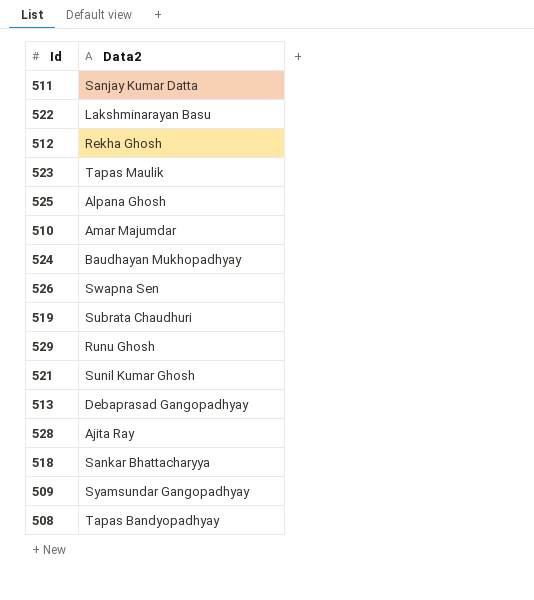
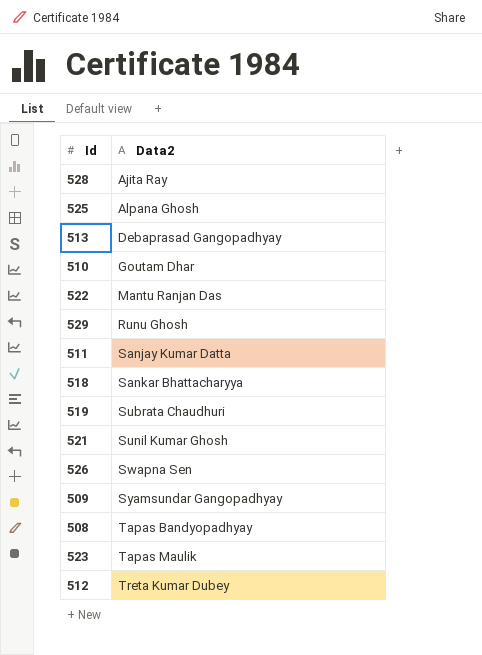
row order: none -> Data2 ascending
row 524: Baudhayan Mukhopadhyay -> none
510 | Data2: Amar Majumdar -> Goutam Dhar
522 | Data2: Lakshminarayan Basu -> Mantu Ranjan Das
512 | Data2: Rekha Ghosh -> Treta Kumar Dubey

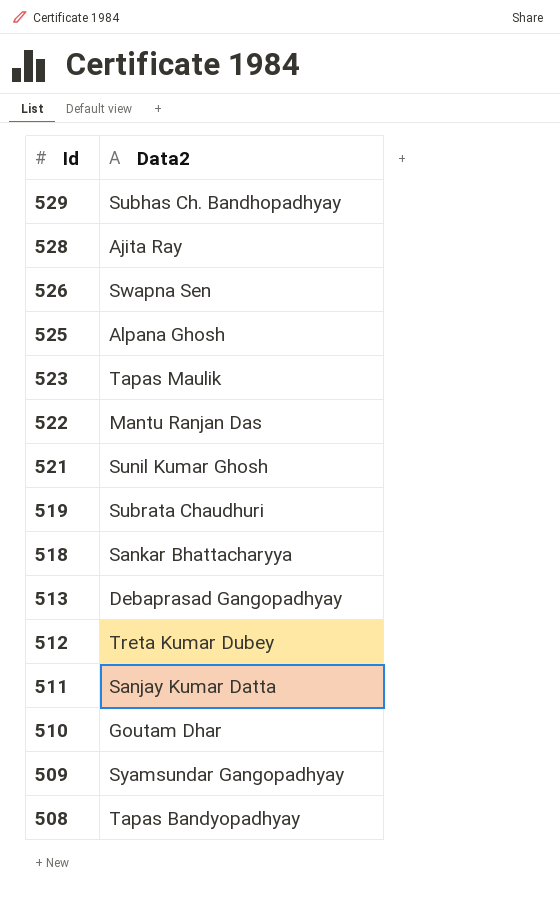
row order: Data2 ascending -> Id descending
529 | Data2: Runu Ghosh -> Subhas Ch. Bandhopadhyay

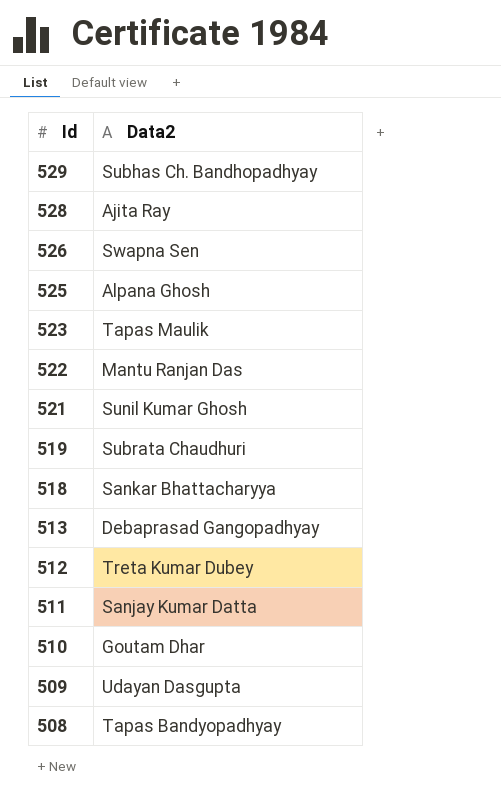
509 | Data2: Syamsundar Gangopadhyay -> Udayan Dasgupta

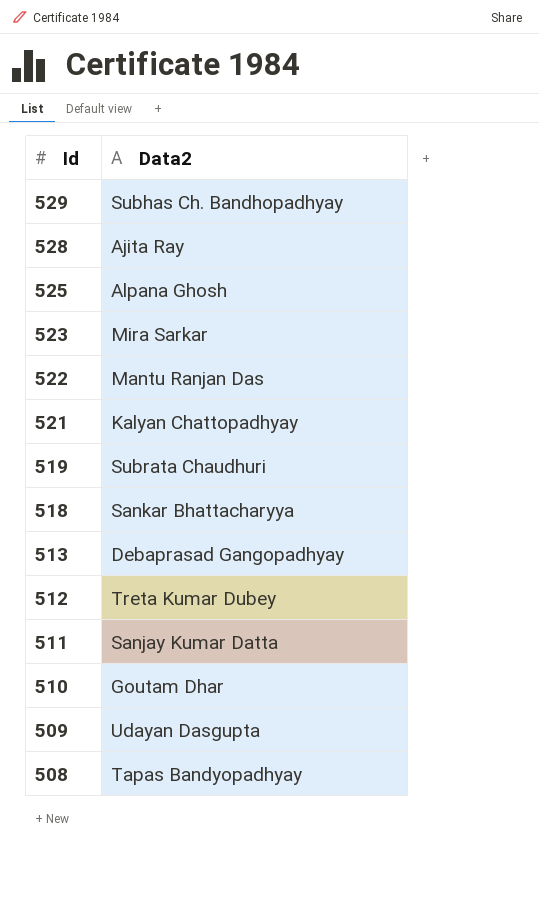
row 526: Swapna Sen -> none
523 | Data2: Tapas Maulik -> Mira Sarkar
521 | Data2: Sunil Kumar Ghosh -> Kalyan Chattopadhyay

